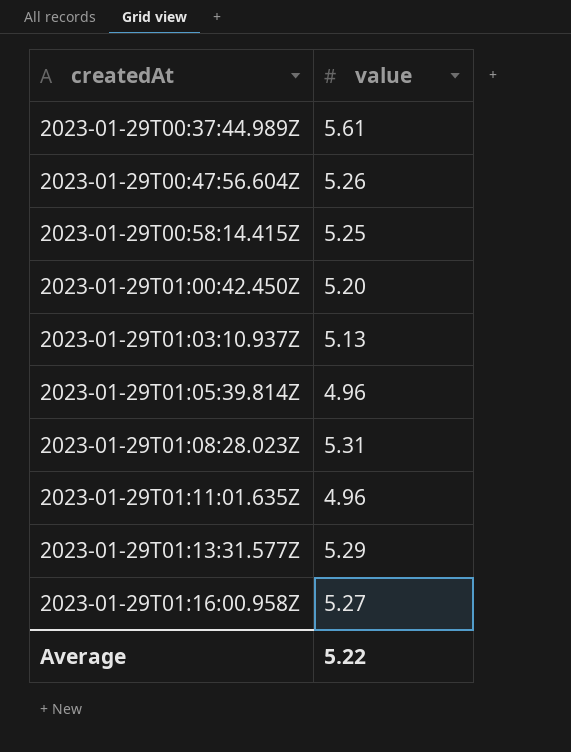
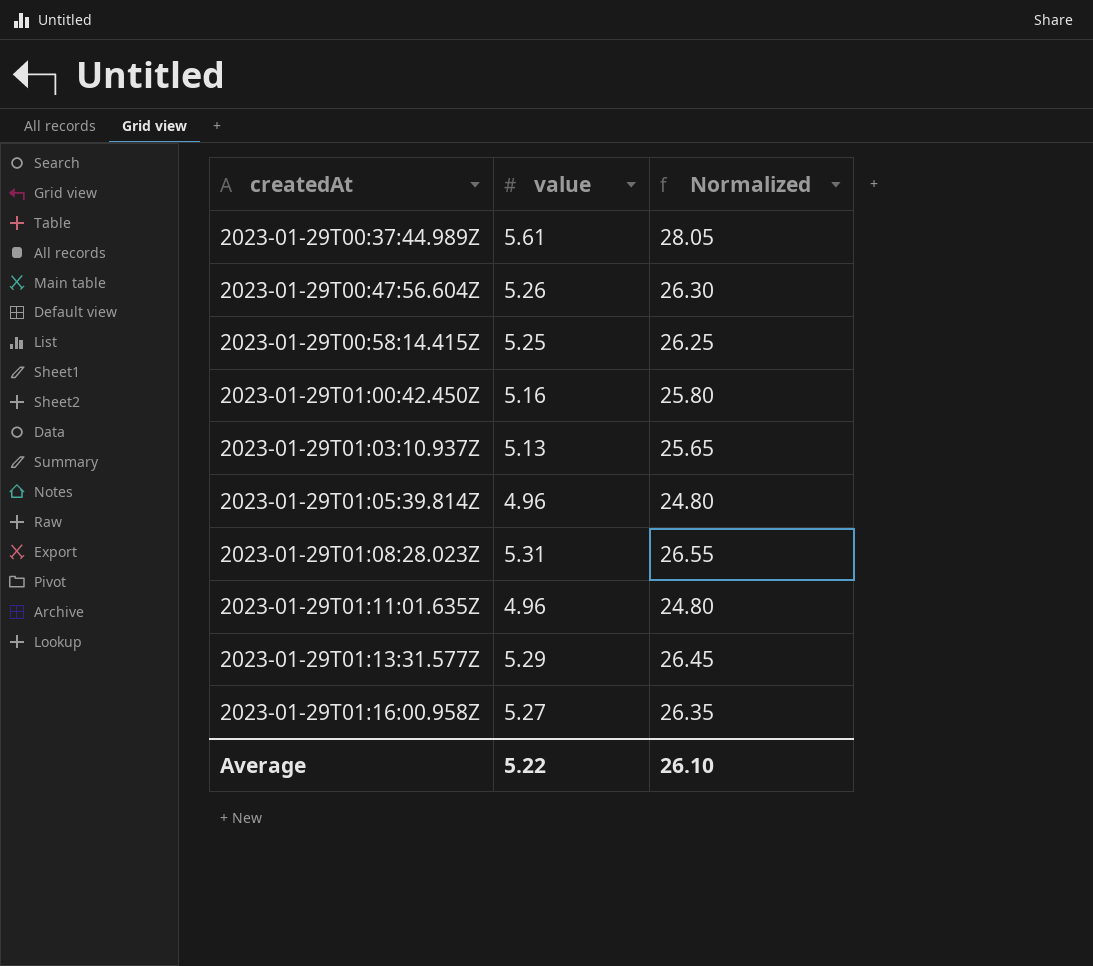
column Normalized | formula: none -> [value] * 5
2023-01-29T01:00:42.450Z | value: 5.20 -> 5.16

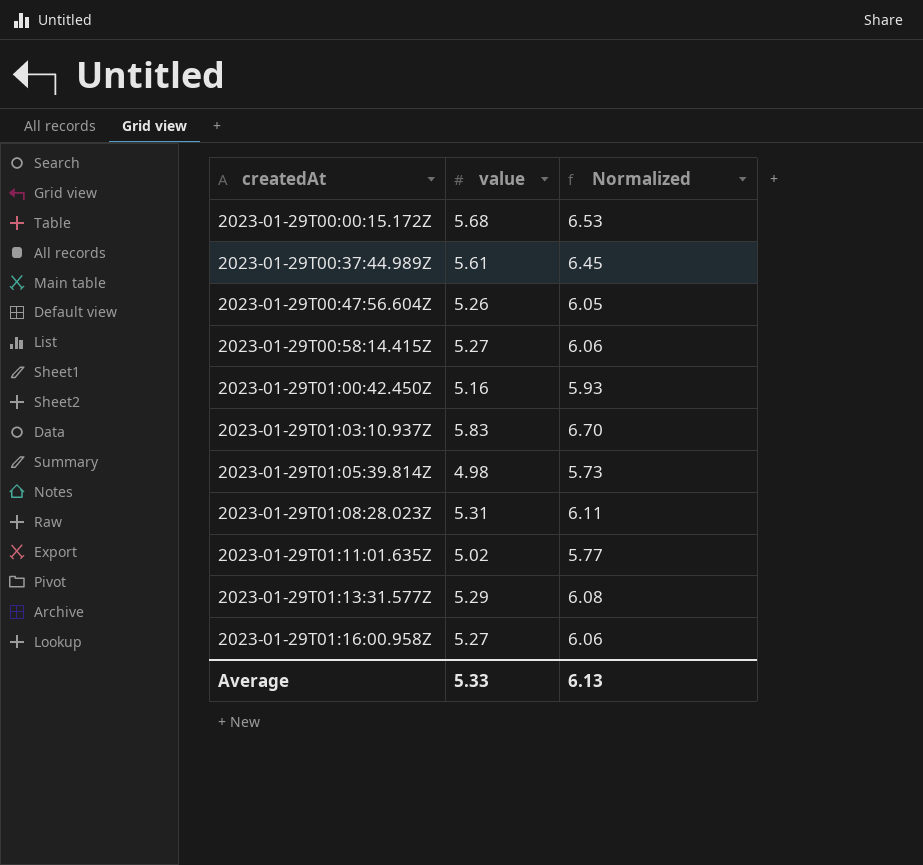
column Normalized | formula: [value] * 5 -> [value] * 1.15
row 2023-01-29T00:00:15.172Z: none -> 5.68 | 6.53
2023-01-29T00:58:14.415Z | value: 5.25 -> 5.27
2023-01-29T01:03:10.937Z | value: 5.13 -> 5.83
2023-01-29T01:05:39.814Z | value: 4.96 -> 4.98
2023-01-29T01:11:01.635Z | value: 4.96 -> 5.02
Average | value: 5.22 -> 5.33
Average | Normalized: 26.10 -> 6.13

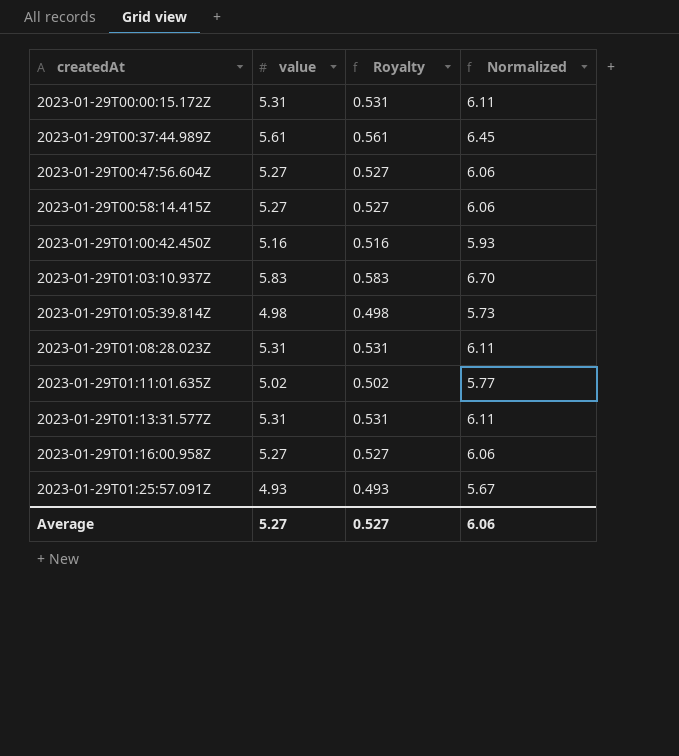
column Royalty | formula: none -> [value] * 0.1
2023-01-29T00:00:15.172Z | value: 5.68 -> 5.31
2023-01-29T00:00:15.172Z | Normalized: 6.53 -> 6.11
2023-01-29T00:47:56.604Z | value: 5.26 -> 5.27
2023-01-29T00:47:56.604Z | Normalized: 6.05 -> 6.06
2023-01-29T01:13:31.577Z | value: 5.29 -> 5.31
2023-01-29T01:13:31.577Z | Normalized: 6.08 -> 6.11
row 2023-01-29T01:25:57.091Z: none -> 4.93 | 0.493 | 5.67
Average | value: 5.33 -> 5.27
Average | Normalized: 6.13 -> 6.06

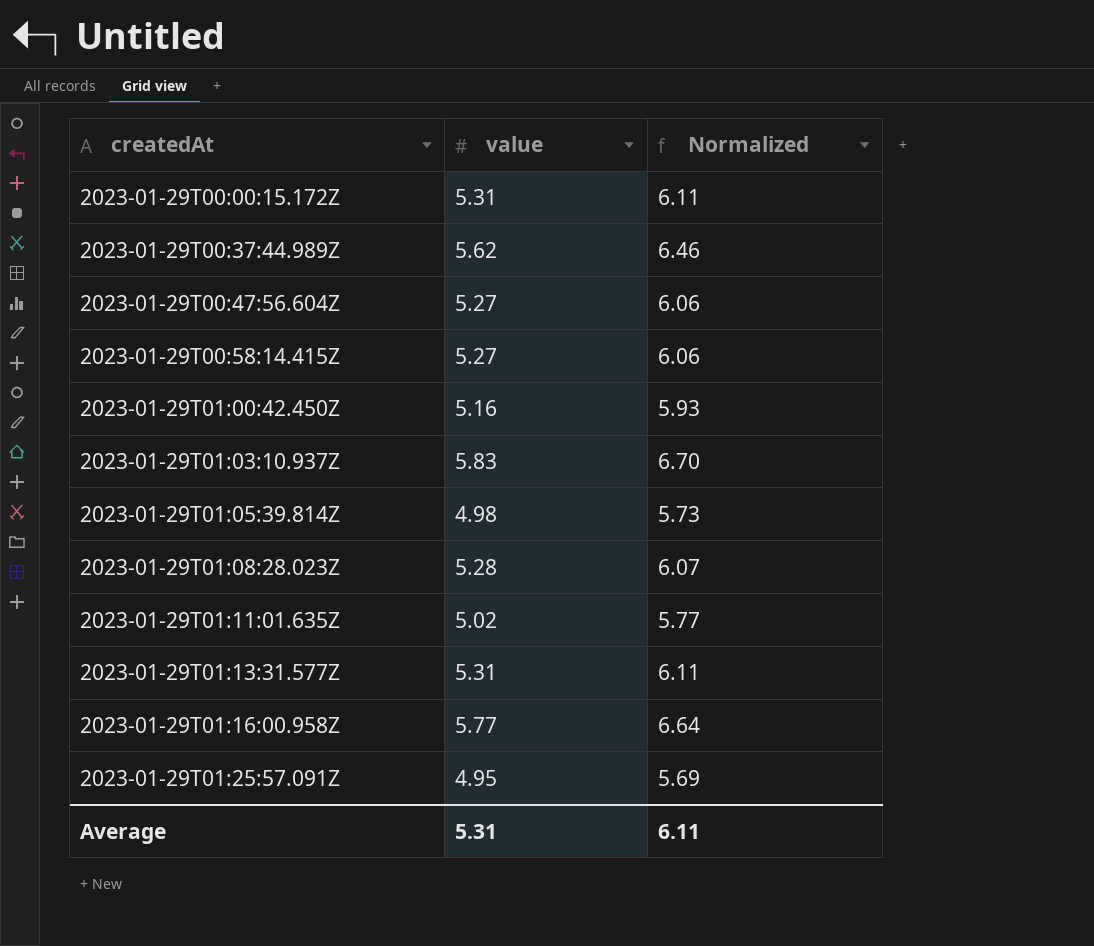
column Royalty | formula: [value] * 0.1 -> none
2023-01-29T00:37:44.989Z | value: 5.61 -> 5.62
2023-01-29T00:37:44.989Z | Normalized: 6.45 -> 6.46
2023-01-29T01:08:28.023Z | value: 5.31 -> 5.28
2023-01-29T01:08:28.023Z | Normalized: 6.11 -> 6.07
2023-01-29T01:16:00.958Z | value: 5.27 -> 5.77
2023-01-29T01:16:00.958Z | Normalized: 6.06 -> 6.64
2023-01-29T01:25:57.091Z | value: 4.93 -> 4.95
2023-01-29T01:25:57.091Z | Normalized: 5.67 -> 5.69
Average | value: 5.27 -> 5.31
Average | Normalized: 6.06 -> 6.11

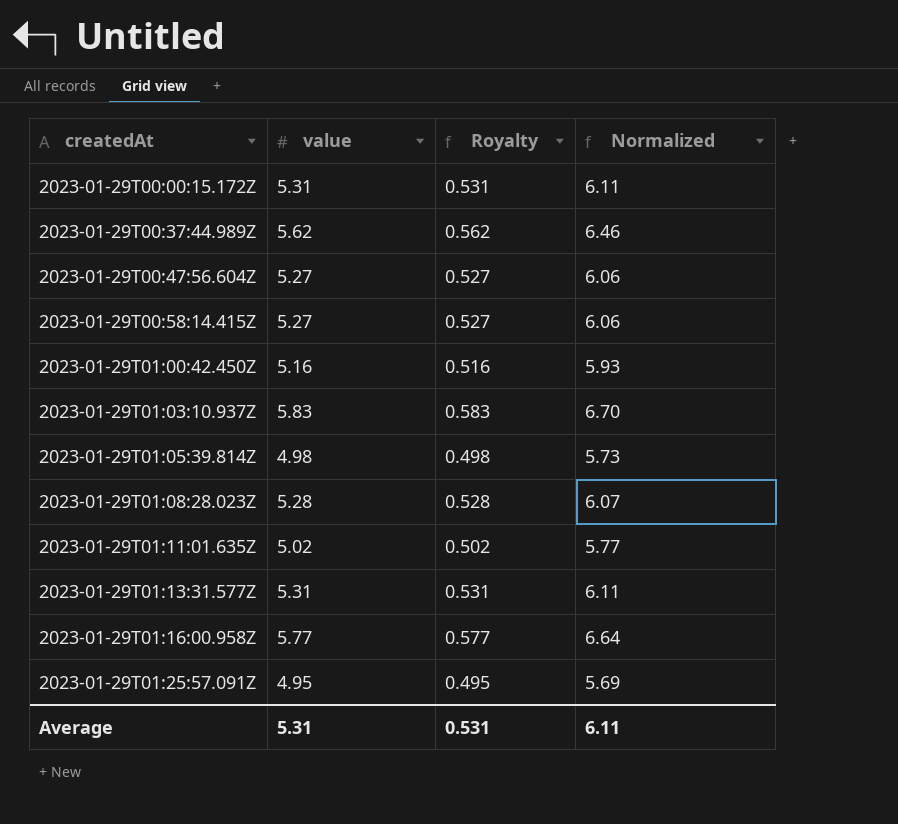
column Royalty | formula: none -> [value] * 0.1

